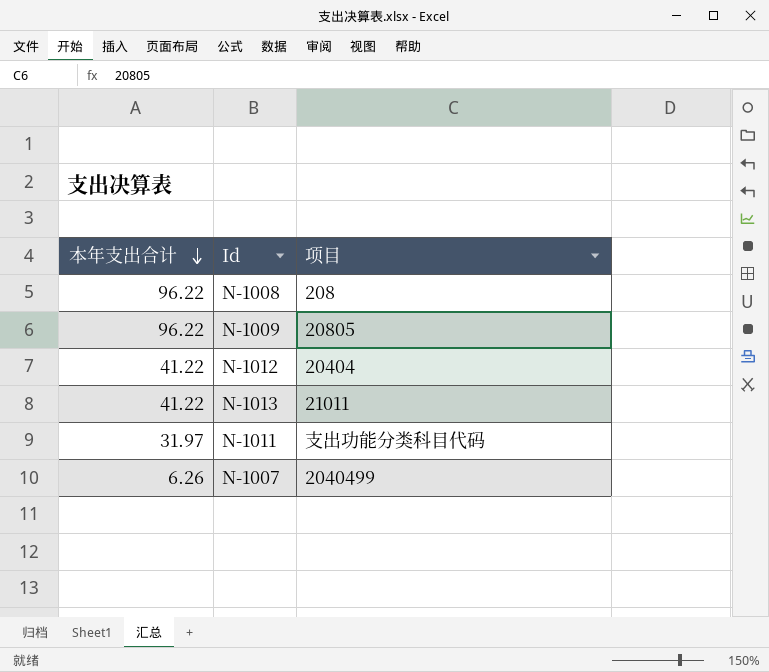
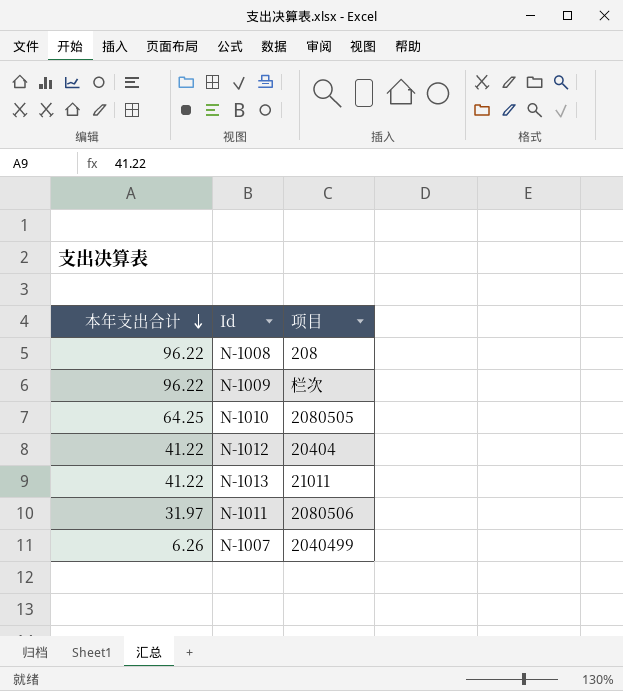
N-1009 | 项目: 20805 -> 栏次
row N-1010: none -> 64.25 | 2080505
N-1011 | 项目: 支出功能分类科目代码 -> 2080506

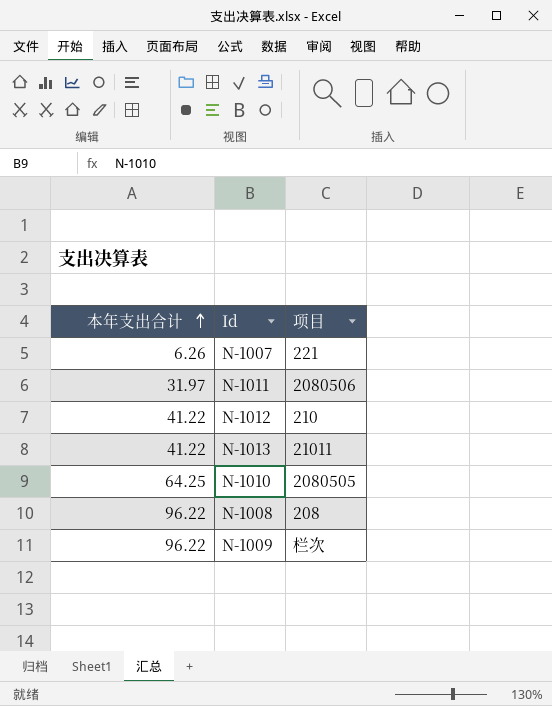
row order: 本年支出合计 descending -> 本年支出合计 ascending
N-1007 | 项目: 2040499 -> 221
N-1012 | 项目: 20404 -> 210

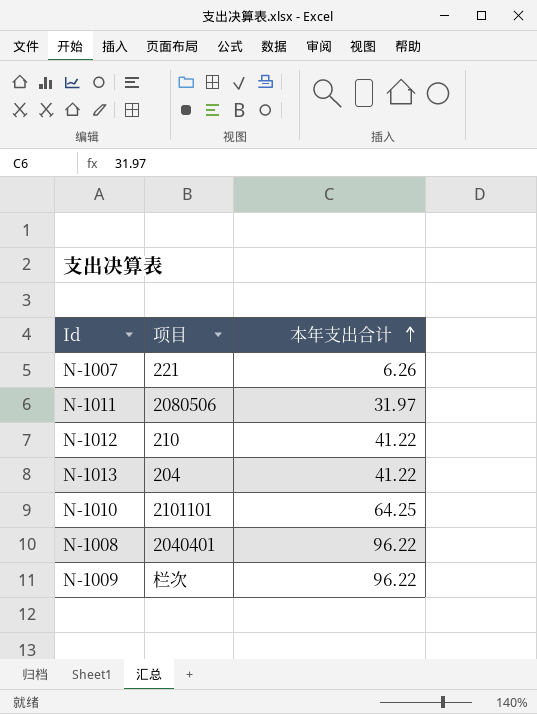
column 本年支出合计 | position: 1 -> 3
N-1013 | 项目: 21011 -> 204
N-1010 | 项目: 2080505 -> 2101101
N-1008 | 项目: 208 -> 2040401

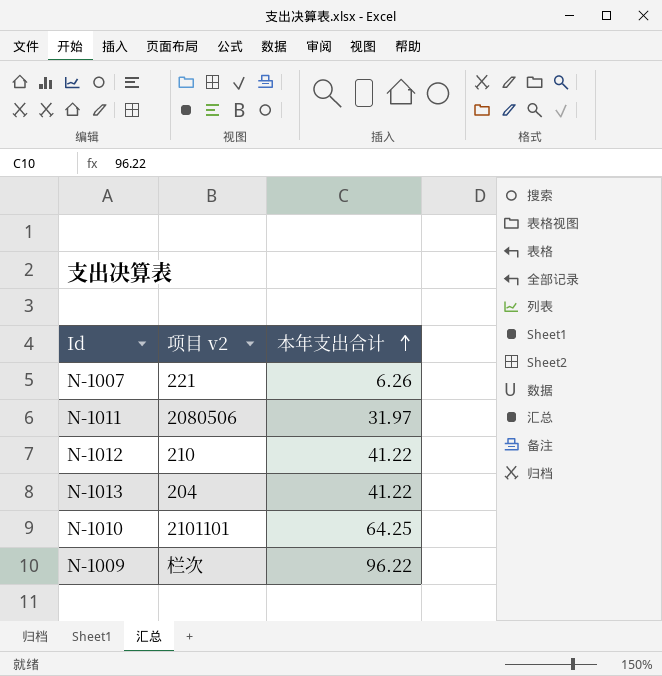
column name: 项目 -> 项目 v2
row N-1008: 2040401 | 96.22 -> none

